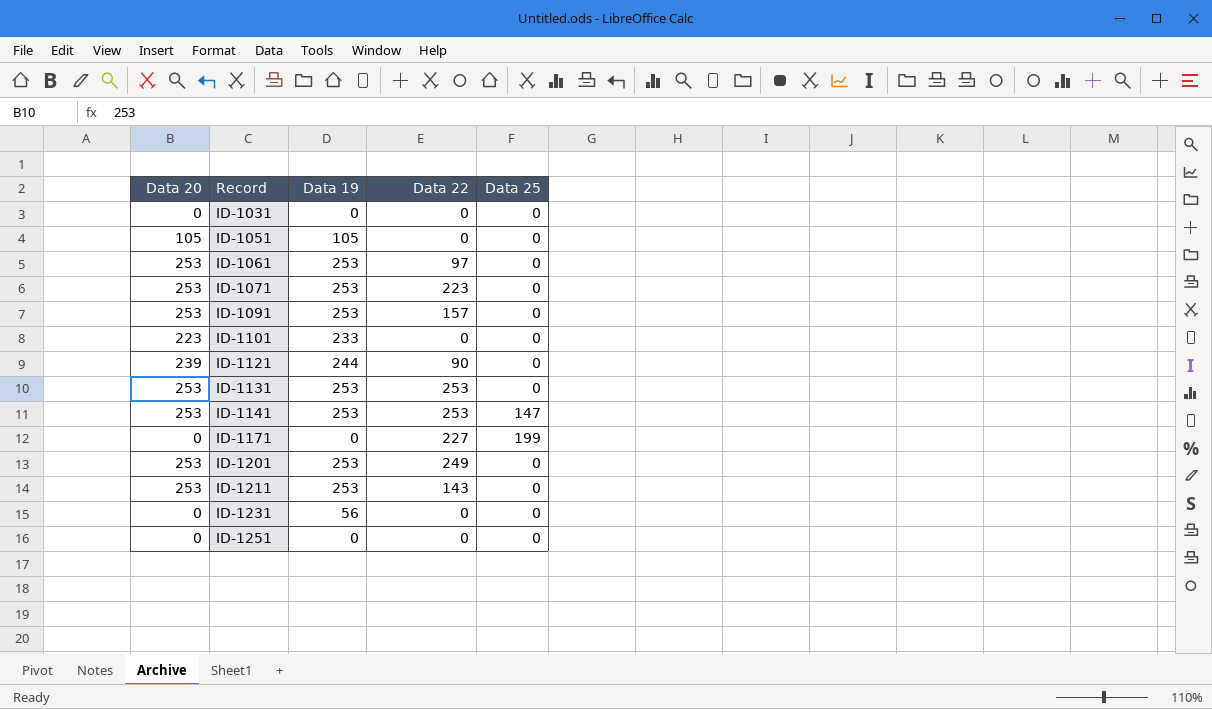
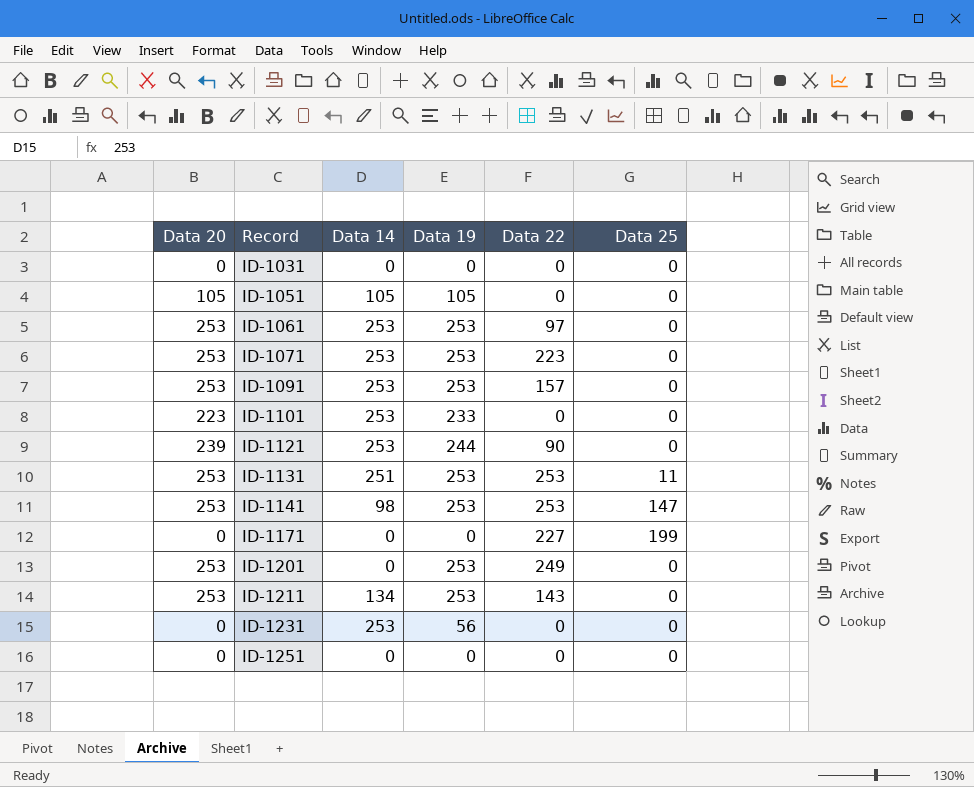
column Data 14 | position: none -> 3
ID-1131 | Data 25: 0 -> 11

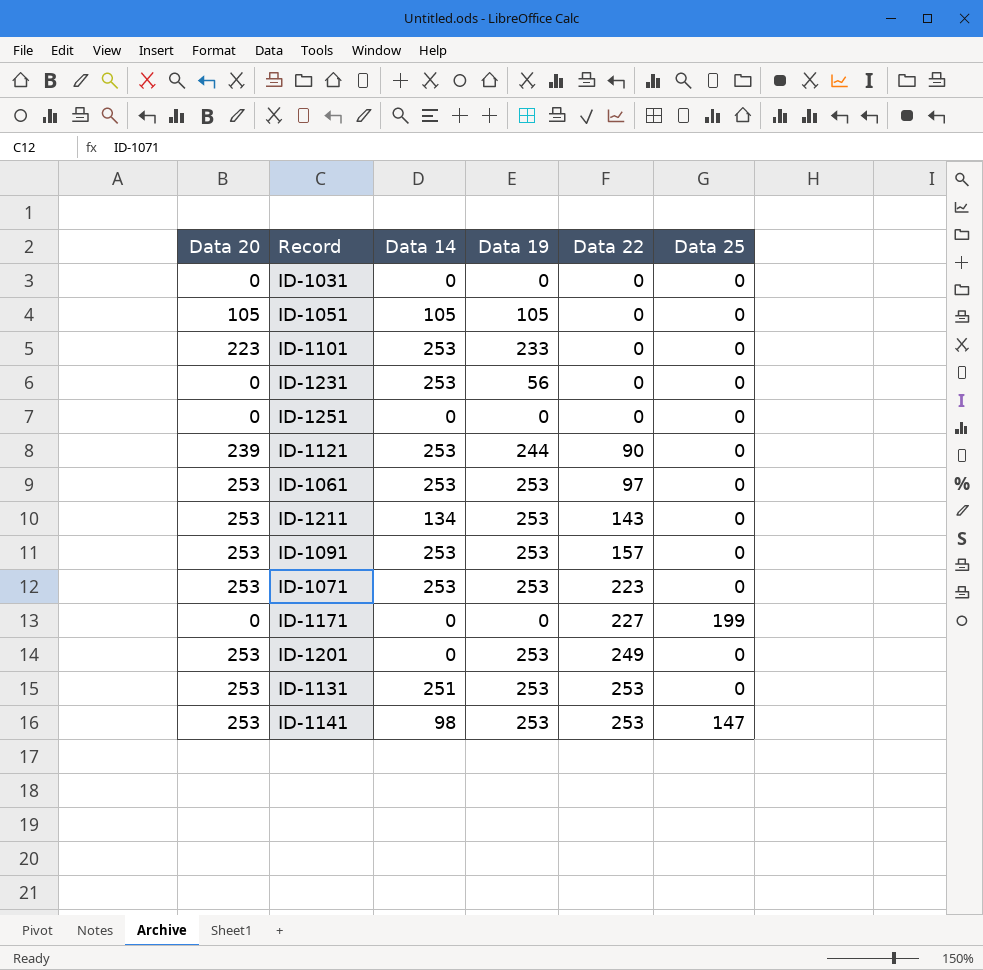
row order: Record ascending -> Data 22 ascending
ID-1131 | Data 25: 11 -> 0

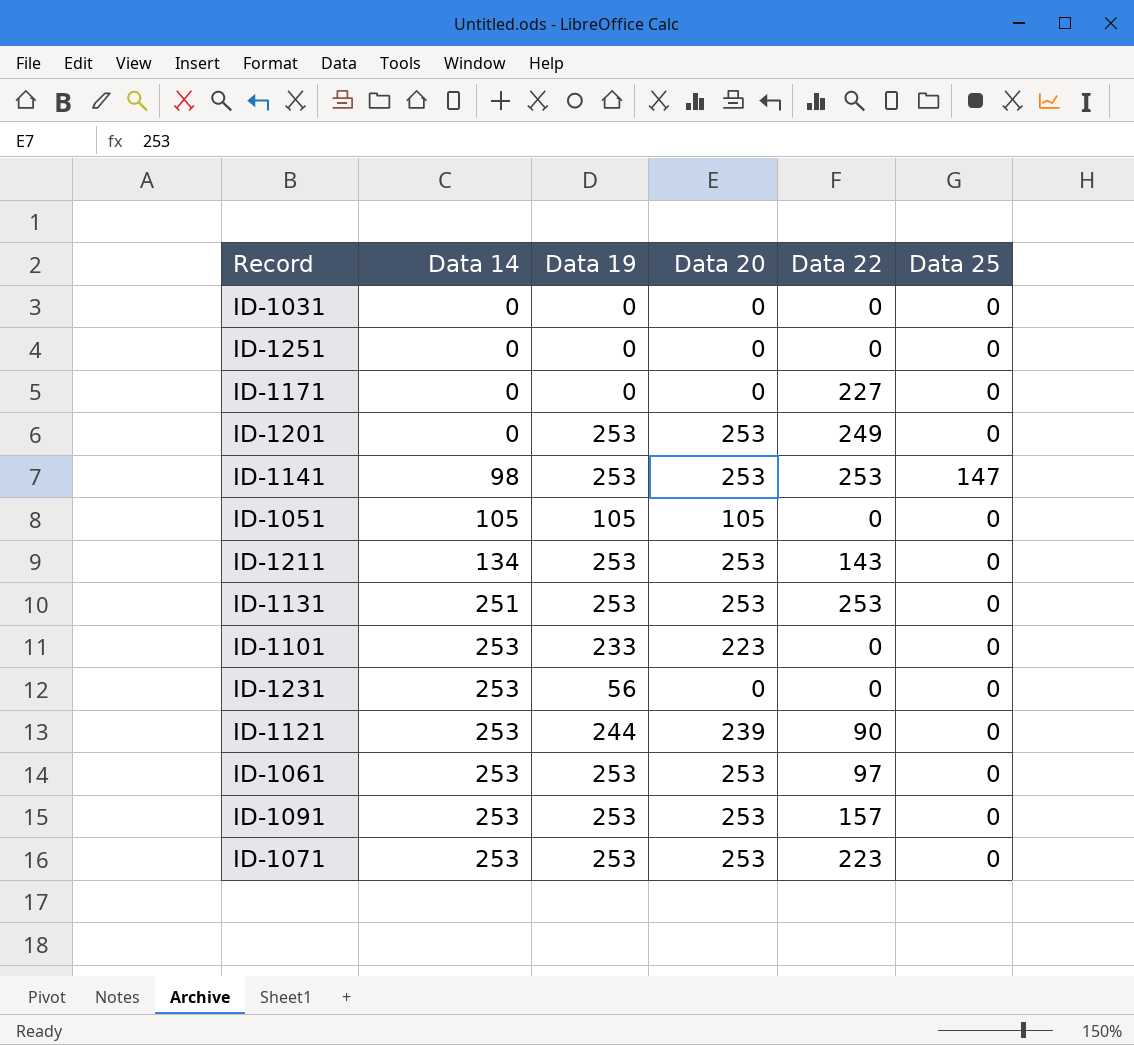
row order: Data 22 ascending -> Data 14 ascending
column Data 20 | position: 1 -> 4
ID-1171 | Data 25: 199 -> 0

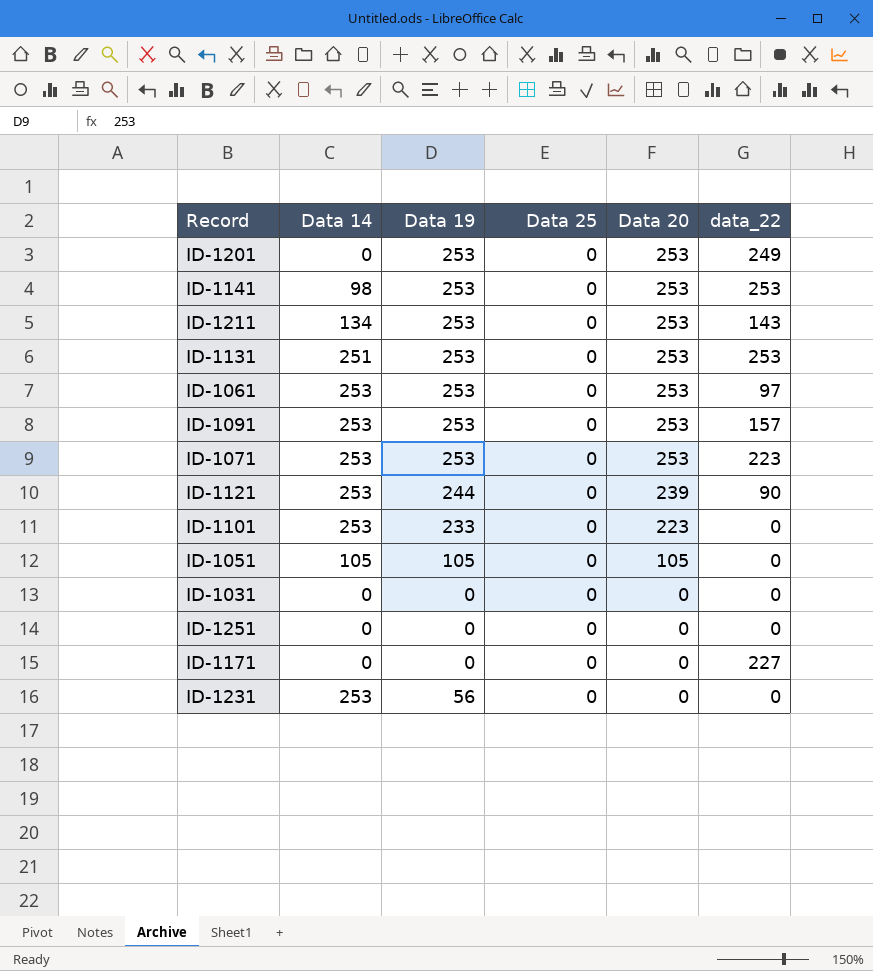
row order: Data 14 ascending -> Data 20 descending
column Data 25 | position: 6 -> 4
column name: Data 22 -> data_22
ID-1141 | Data 25: 147 -> 0

